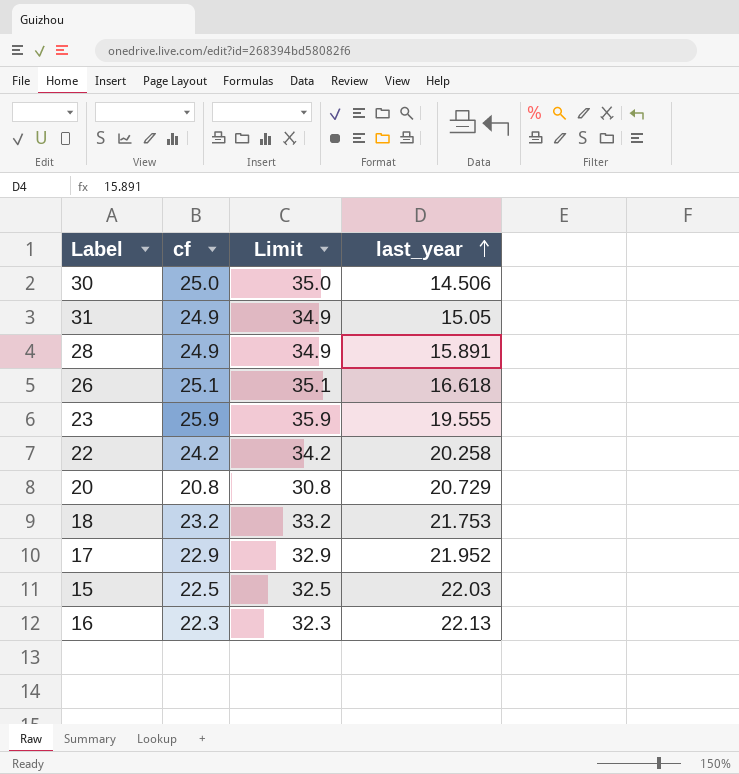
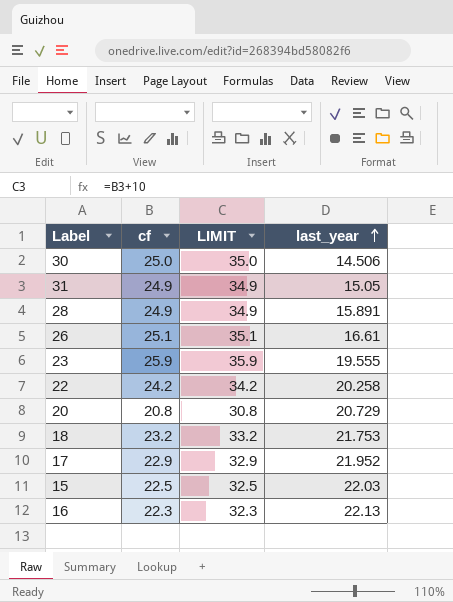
column name: Limit -> LIMIT
26 | last_year: 16.618 -> 16.61

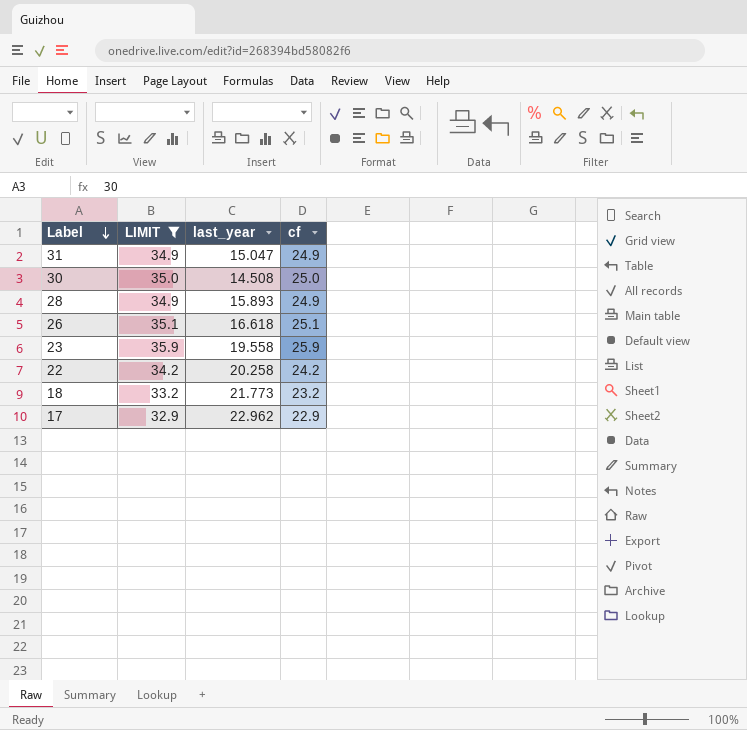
filter: none -> LIMIT >= 32.9
row order: last_year ascending -> Label descending
column cf | position: 2 -> 4
31 | last_year: 15.05 -> 15.047
30 | last_year: 14.506 -> 14.508
28 | last_year: 15.891 -> 15.893
26 | last_year: 16.61 -> 16.618
23 | last_year: 19.555 -> 19.558
18 | last_year: 21.753 -> 21.773
17 | last_year: 21.952 -> 22.962

